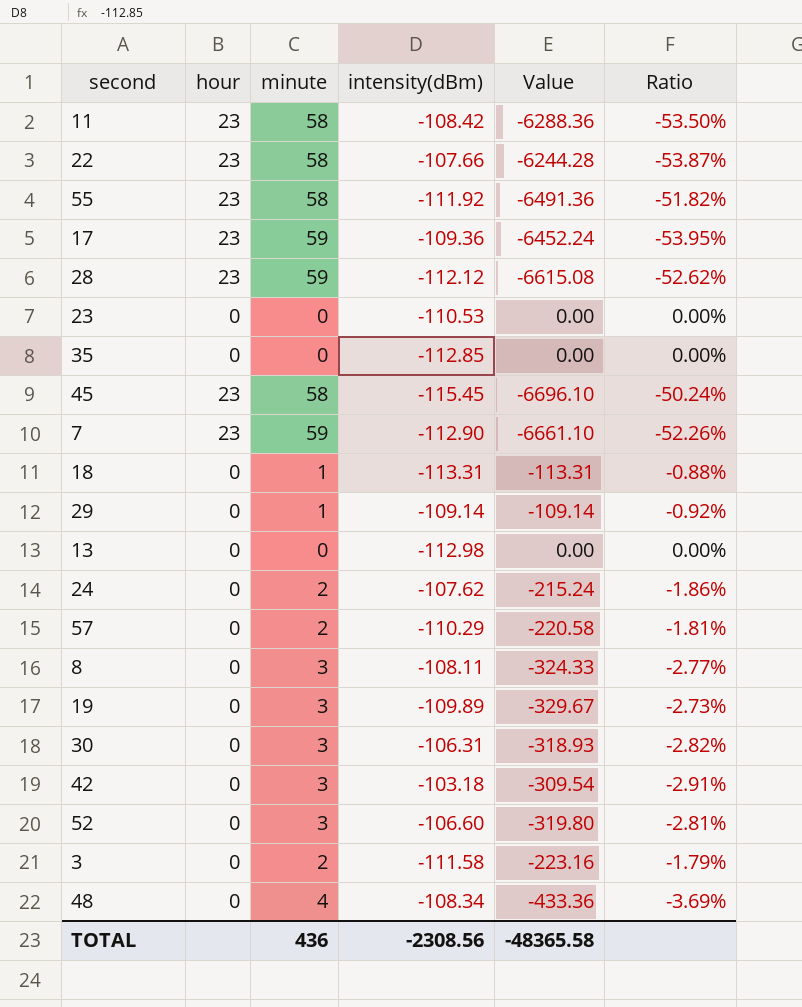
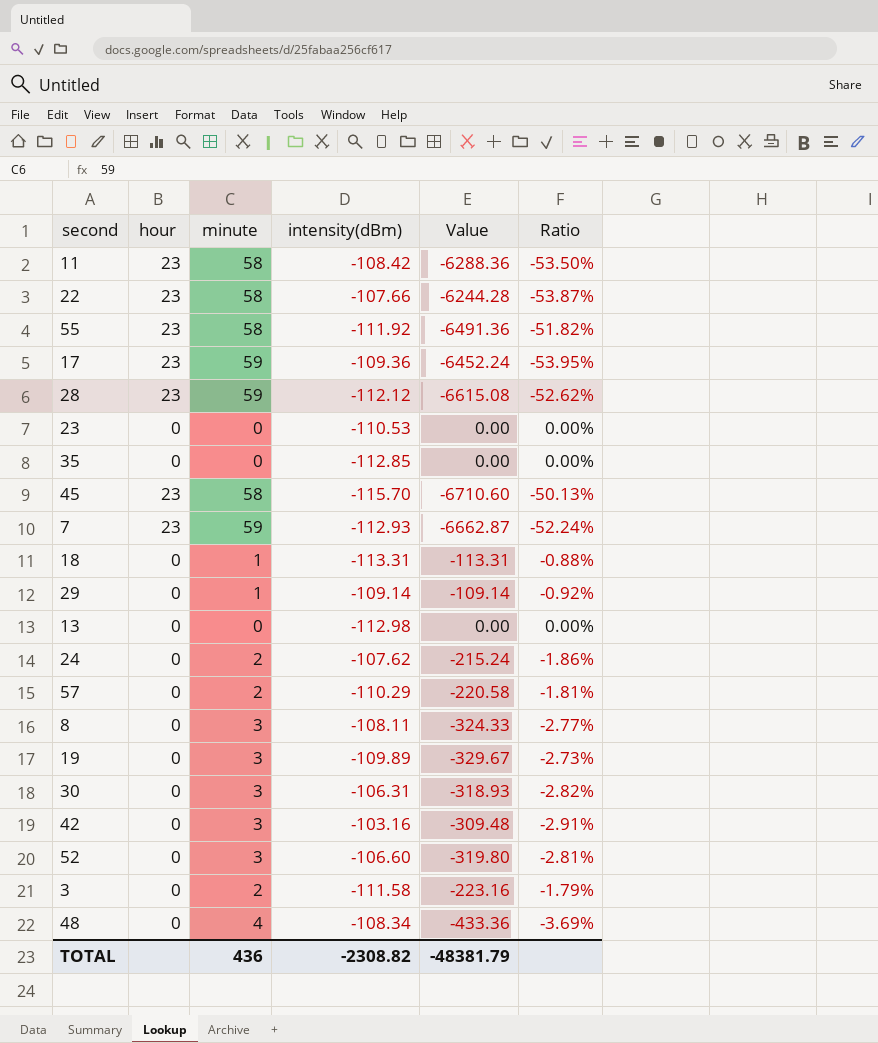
45 | intensity(dBm): -115.45 -> -115.70
45 | Value: -6696.10 -> -6710.60
45 | Ratio: -50.24% -> -50.13%
7 | intensity(dBm): -112.90 -> -112.93
7 | Value: -6661.10 -> -6662.87
7 | Ratio: -52.26% -> -52.24%
42 | intensity(dBm): -103.18 -> -103.16
42 | Value: -309.54 -> -309.48
TOTAL | intensity(dBm): -2308.56 -> -2308.82
TOTAL | Value: -48365.58 -> -48381.79

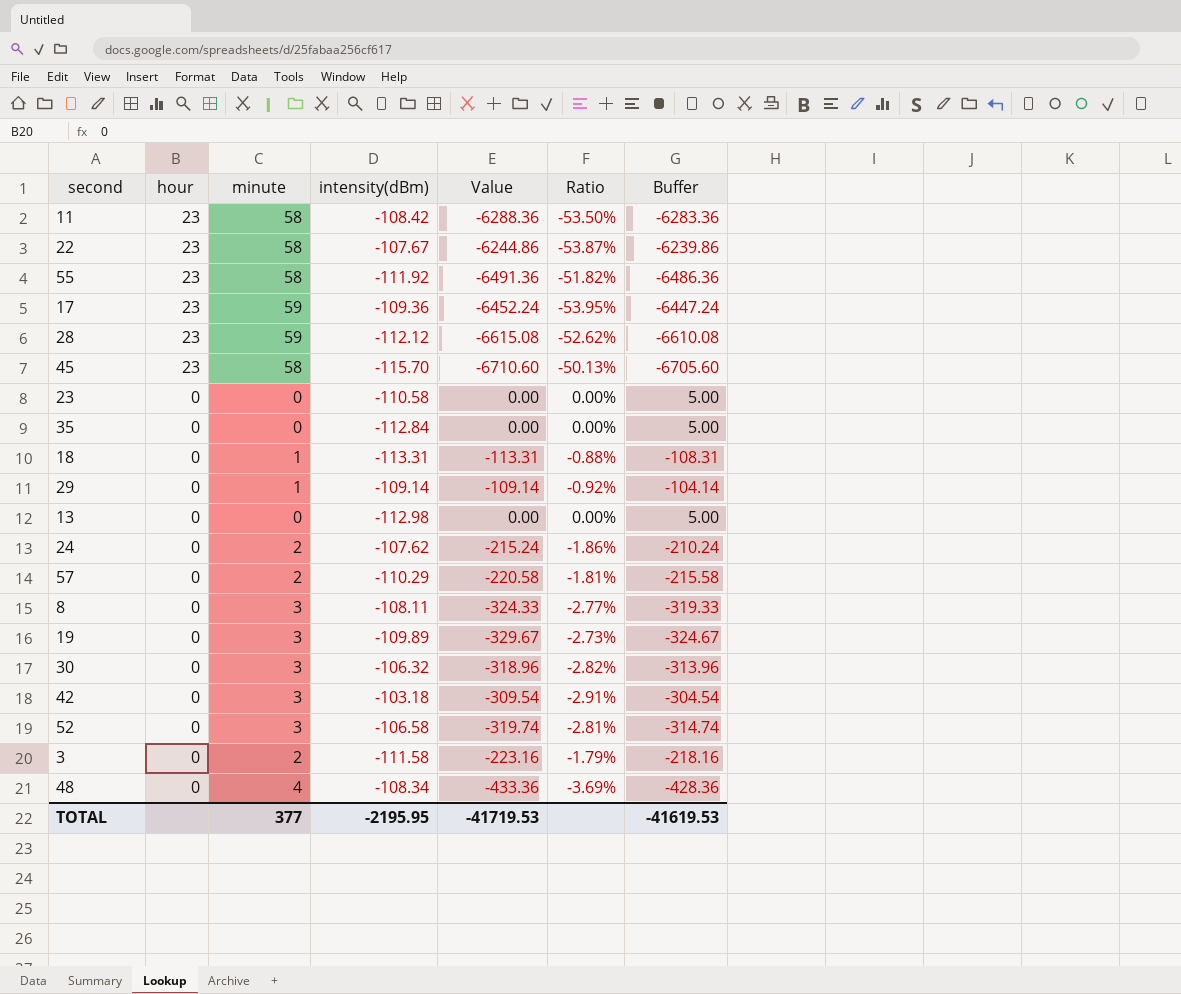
row order: none -> hour descending
column Buffer | formula: none -> [Value] + 5
row 7: 23 | 59 | -112.93 | -6662.87 | -52.24% -> none
22 | intensity(dBm): -107.66 -> -107.67
22 | Value: -6244.28 -> -6244.86
23 | intensity(dBm): -110.53 -> -110.58
35 | intensity(dBm): -112.85 -> -112.84
30 | intensity(dBm): -106.31 -> -106.32
30 | Value: -318.93 -> -318.96
42 | intensity(dBm): -103.16 -> -103.18
42 | Value: -309.48 -> -309.54
52 | intensity(dBm): -106.60 -> -106.58
52 | Value: -319.80 -> -319.74
TOTAL | minute: 436 -> 377
TOTAL | intensity(dBm): -2308.82 -> -2195.95
TOTAL | Value: -48381.79 -> -41719.53

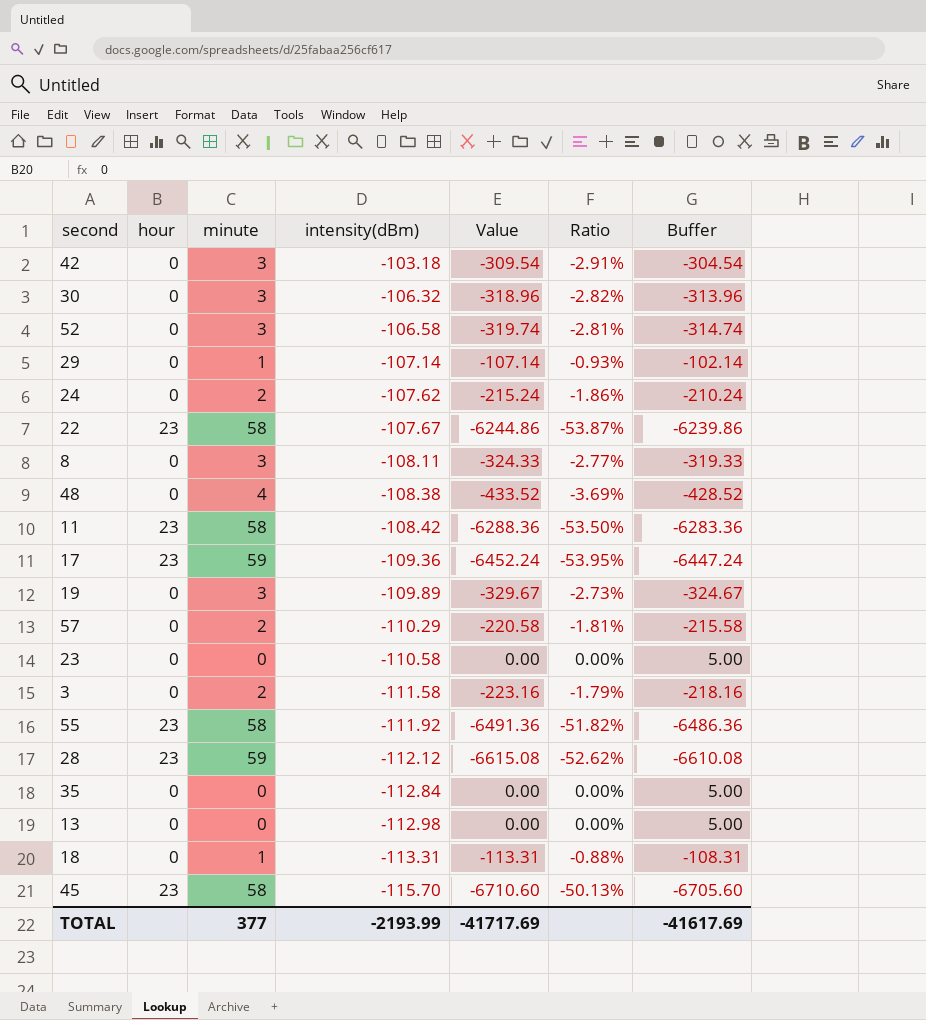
row order: hour descending -> intensity(dBm) descending
29 | intensity(dBm): -109.14 -> -107.14
29 | Value: -109.14 -> -107.14
29 | Ratio: -0.92% -> -0.93%
29 | Buffer: -104.14 -> -102.14
48 | intensity(dBm): -108.34 -> -108.38
48 | Value: -433.36 -> -433.52
48 | Buffer: -428.36 -> -428.52
TOTAL | intensity(dBm): -2195.95 -> -2193.99
TOTAL | Value: -41719.53 -> -41717.69
TOTAL | Buffer: -41619.53 -> -41617.69

